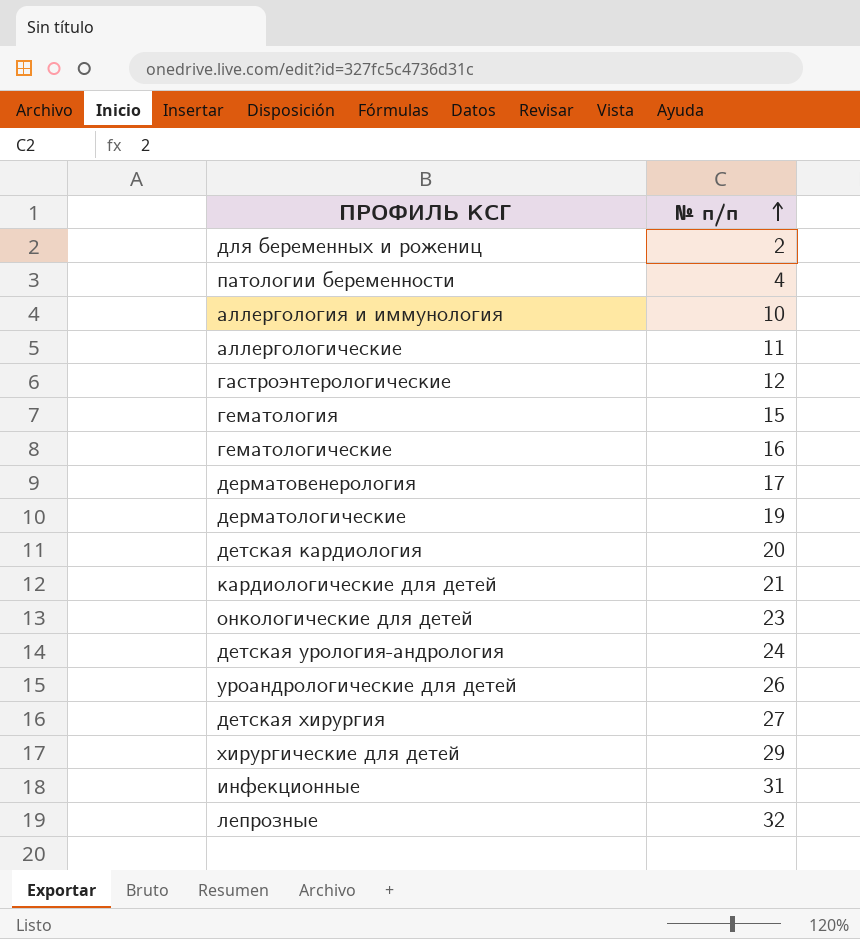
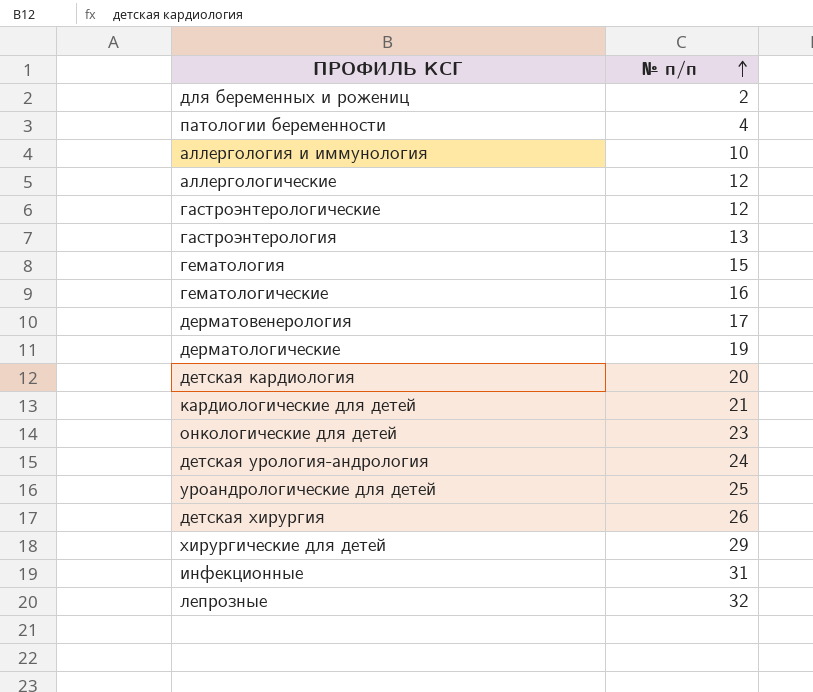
аллергологические | № п/п: 11 -> 12
row гастроэнтерология: none -> 13
уроандрологические для детей | № п/п: 26 -> 25
детская хирургия | № п/п: 27 -> 26

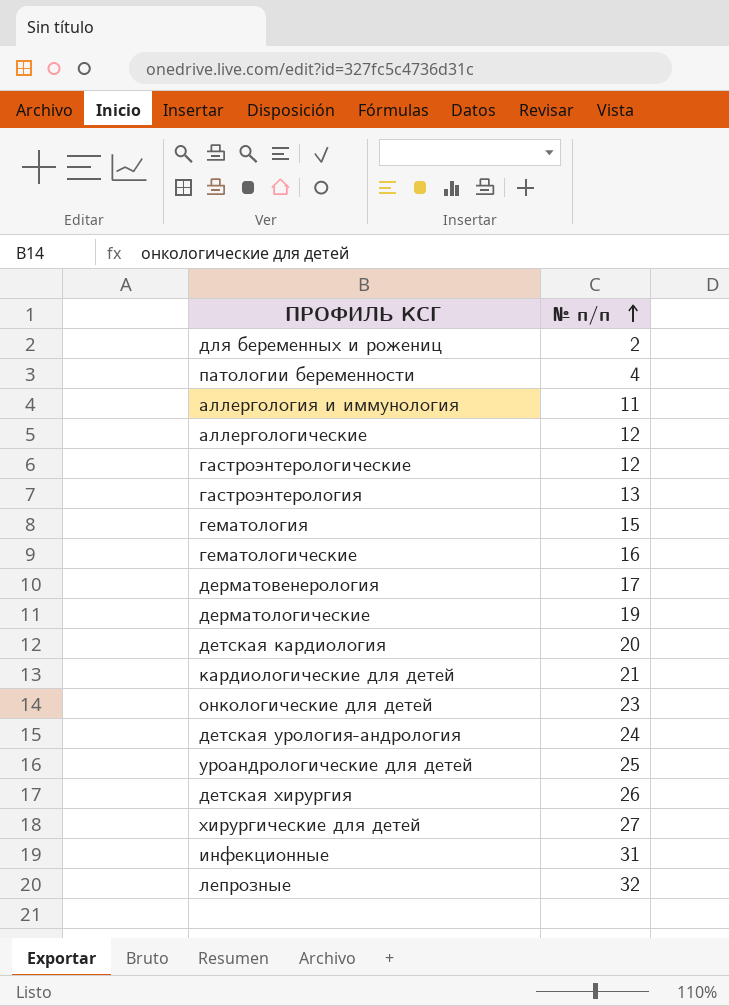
аллергология и иммунология | № п/п: 10 -> 11
хирургические для детей | № п/п: 29 -> 27

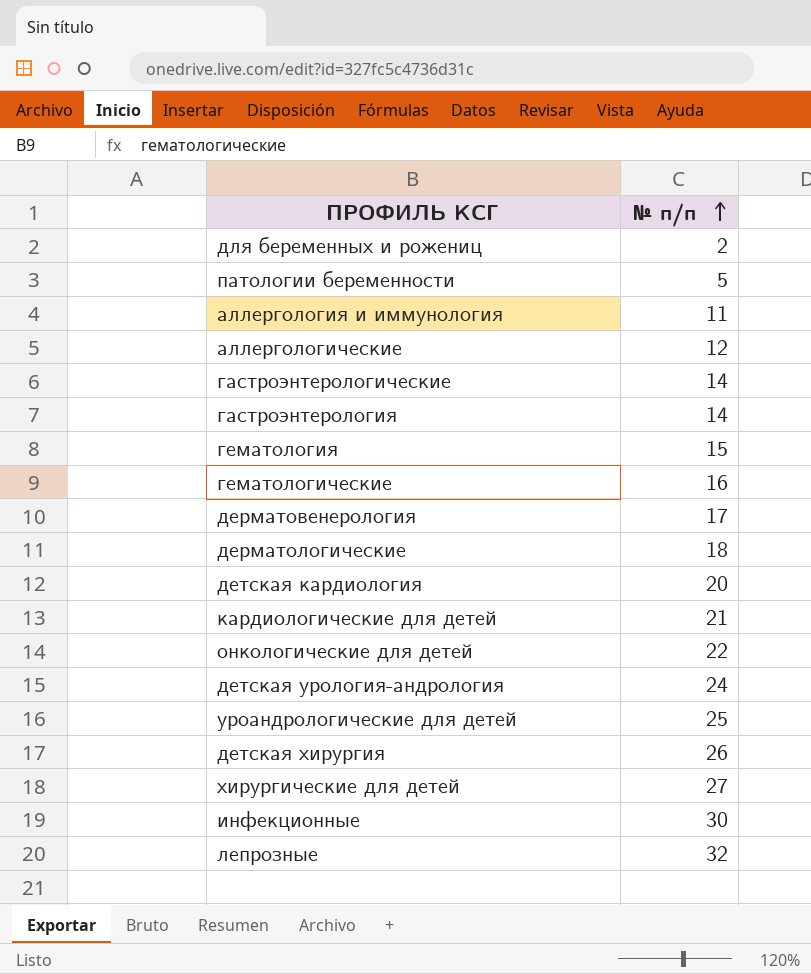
патологии беременности | № п/п: 4 -> 5
гастроэнтерологические | № п/п: 12 -> 14
гастроэнтерология | № п/п: 13 -> 14
дерматологические | № п/п: 19 -> 18
онкологические для детей | № п/п: 23 -> 22
инфекционные | № п/п: 31 -> 30

